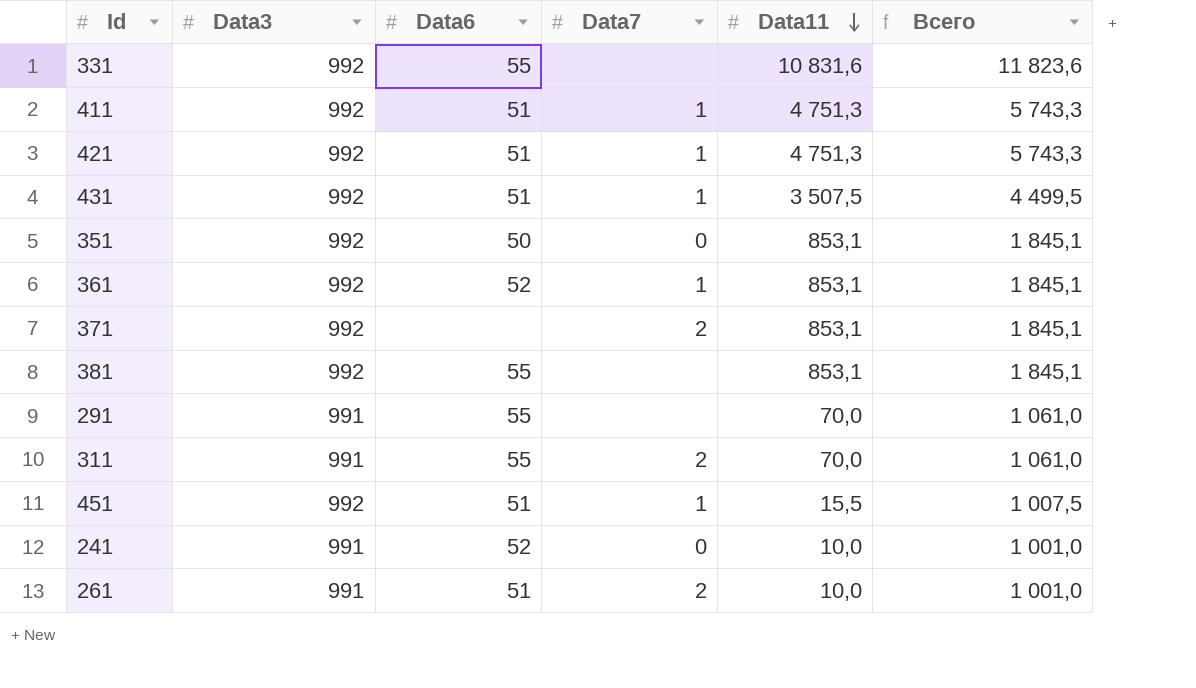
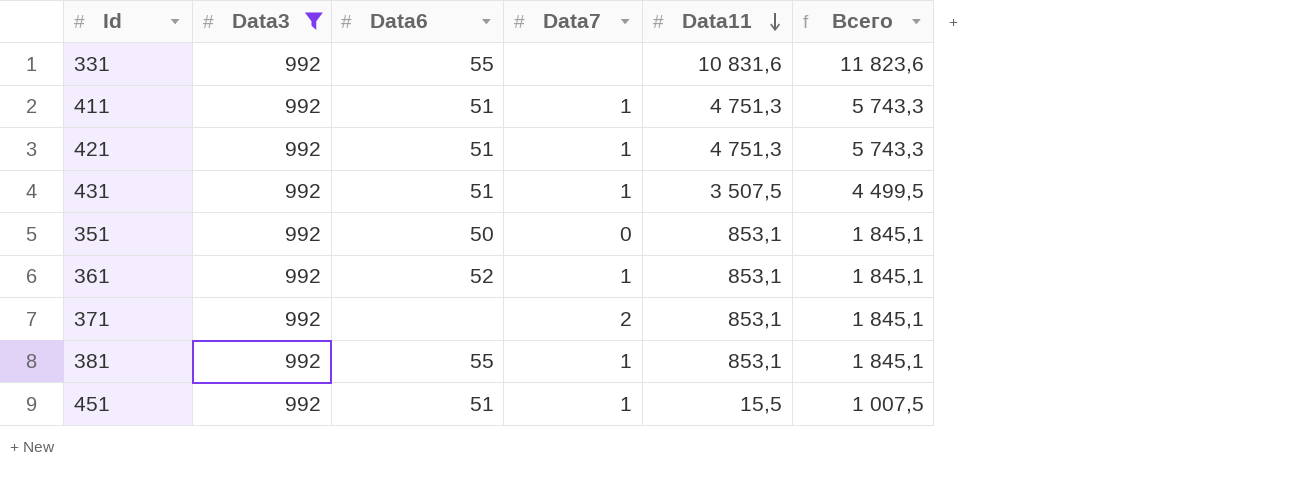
filter: none -> Data3 = 992
381 | Data7: none -> 1

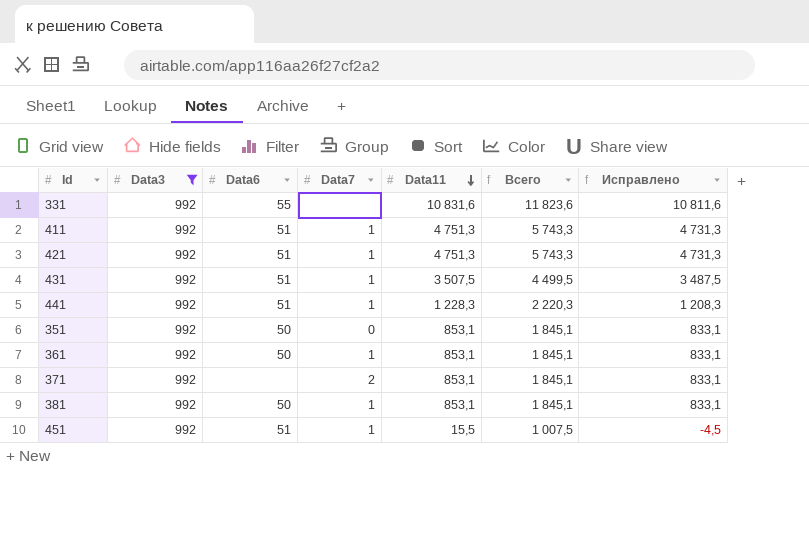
column Исправлено | formula: none -> [Data11] - 20
row 441: none -> 992 | 51 | 1 | 1 228,3 | 2 220,3 | 1 208,3
361 | Data6: 52 -> 50
381 | Data6: 55 -> 50

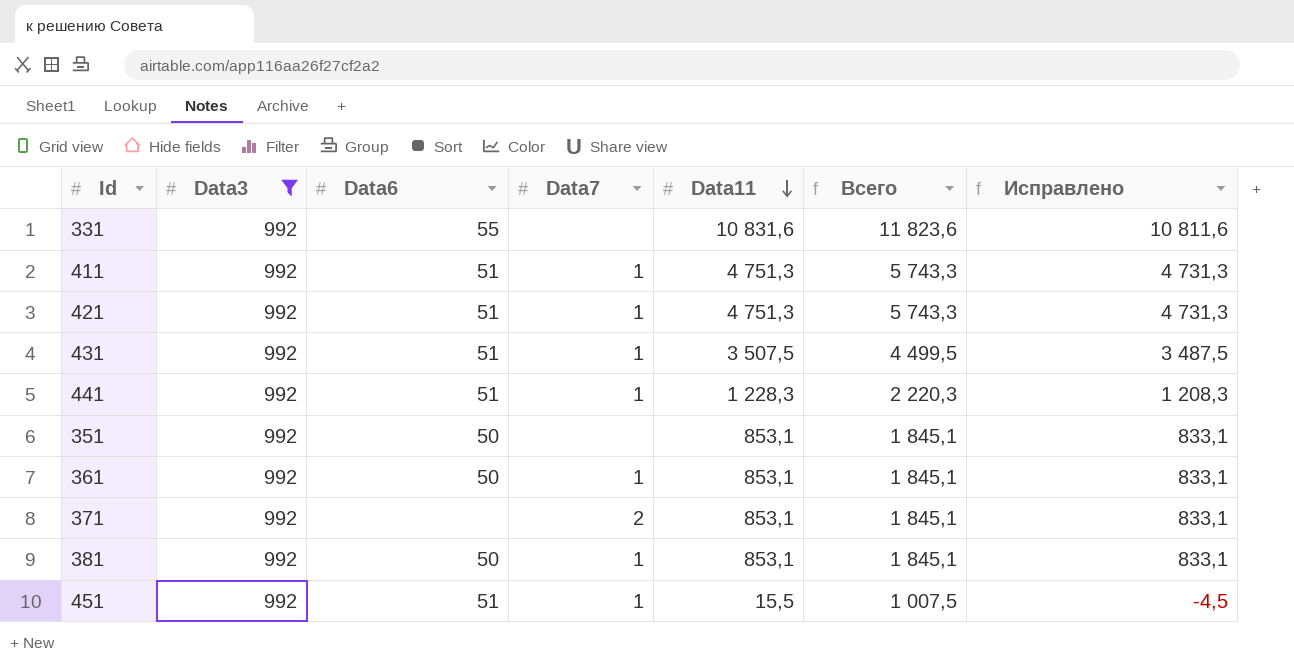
351 | Data7: 0 -> none

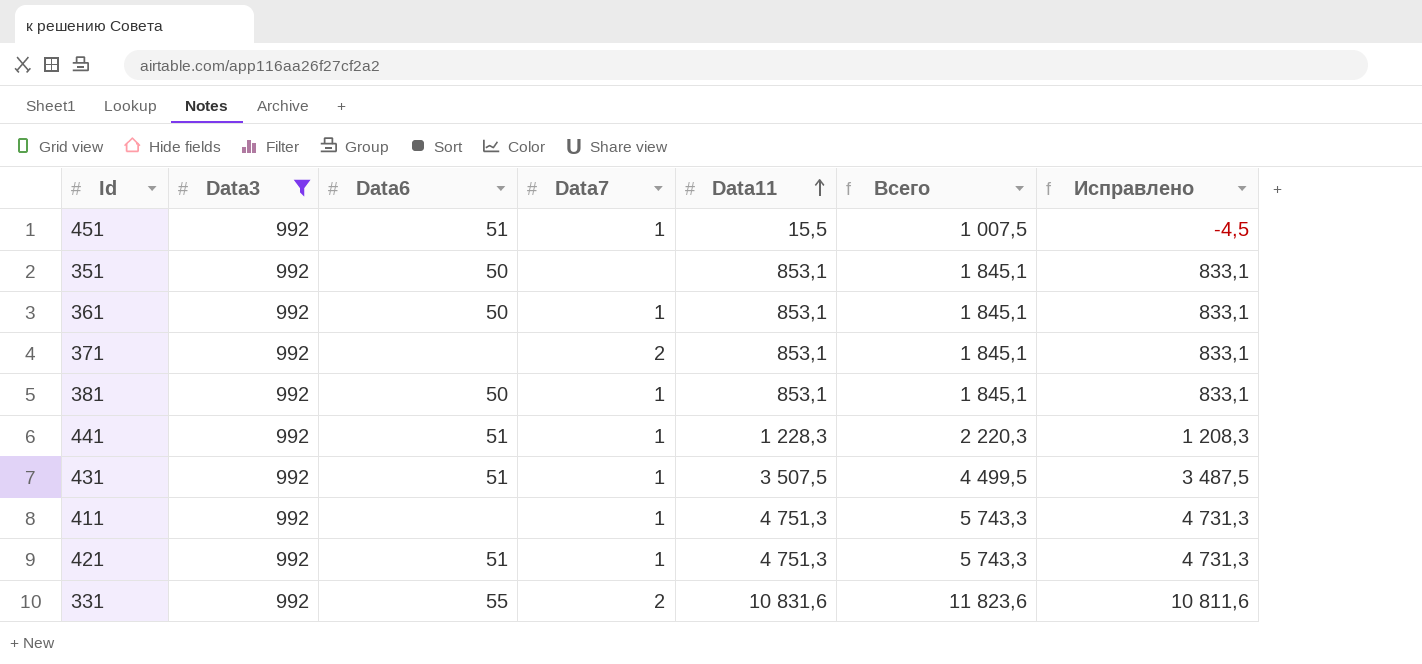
row order: Data11 descending -> Data11 ascending
411 | Data6: 51 -> none
331 | Data7: none -> 2

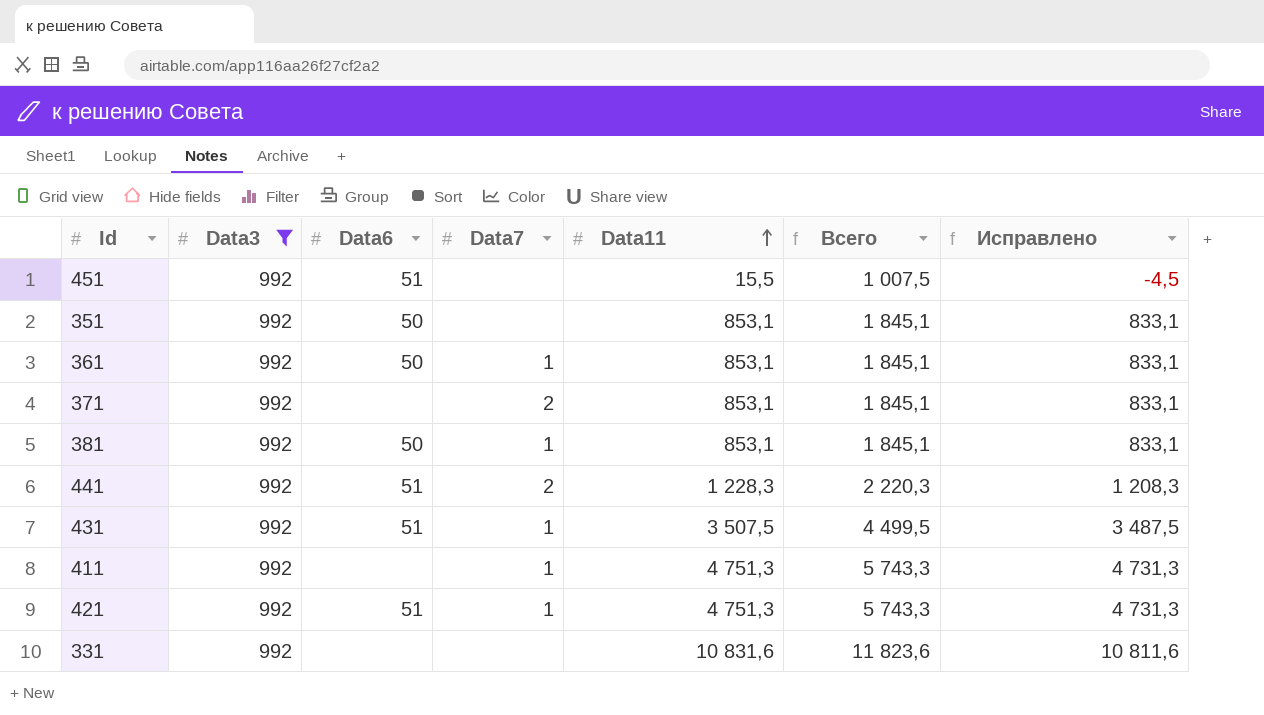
451 | Data7: 1 -> none
441 | Data7: 1 -> 2
331 | Data6: 55 -> none
331 | Data7: 2 -> none

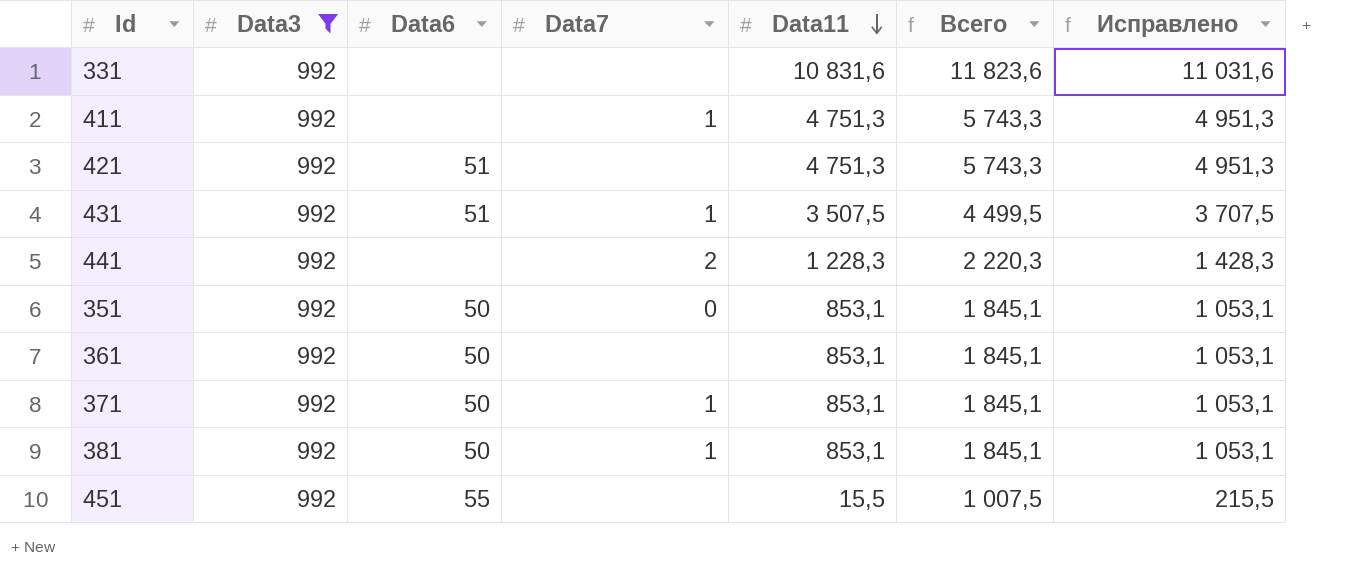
row order: Data11 ascending -> Data11 descending
column Исправлено | formula: [Data11] - 20 -> [Data11] + 200
421 | Data7: 1 -> none
441 | Data6: 51 -> none
351 | Data7: none -> 0
361 | Data7: 1 -> none
371 | Data6: none -> 50
371 | Data7: 2 -> 1
451 | Data6: 51 -> 55

